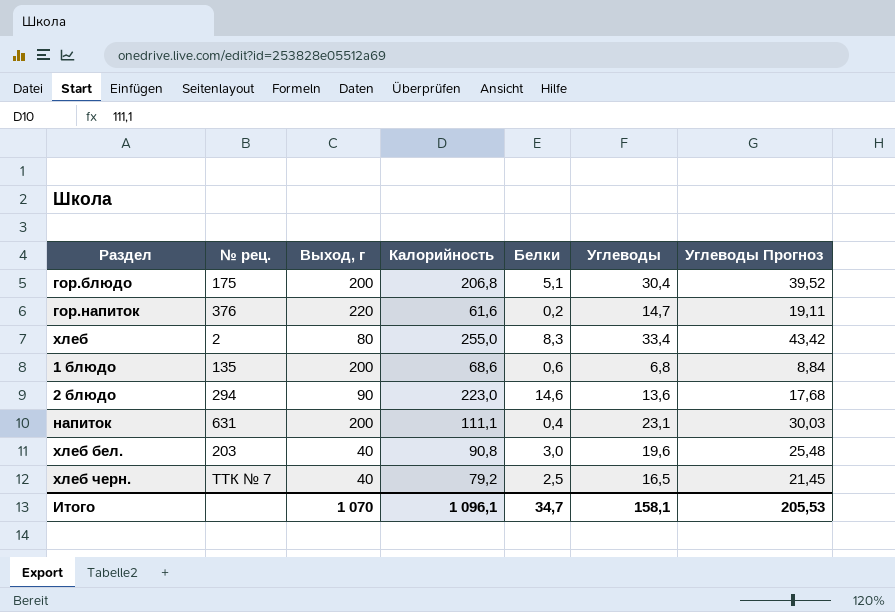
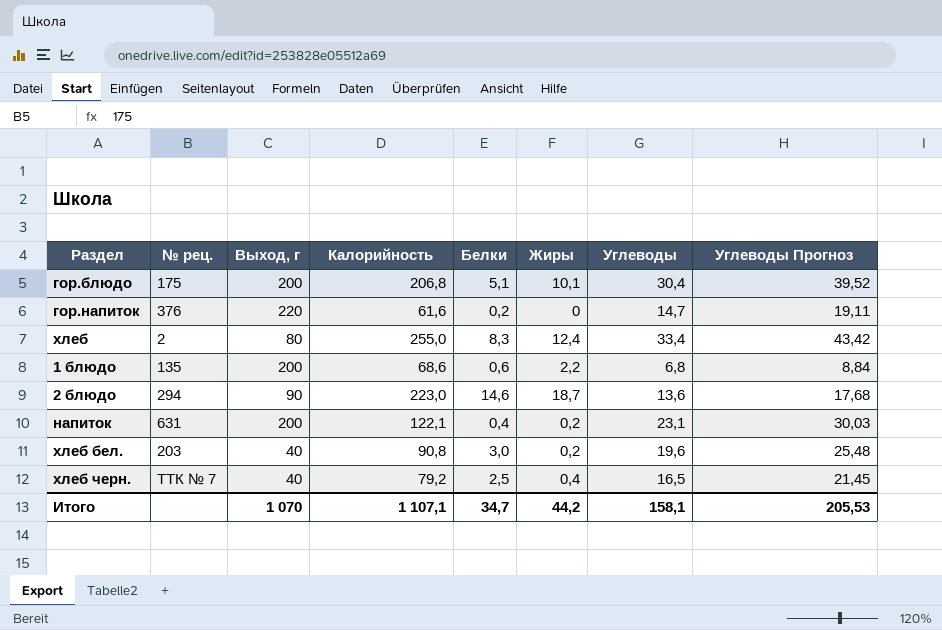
column Жиры | position: none -> 6
напиток | Калорийность: 111,1 -> 122,1
Итого | Калорийность: 1 096,1 -> 1 107,1

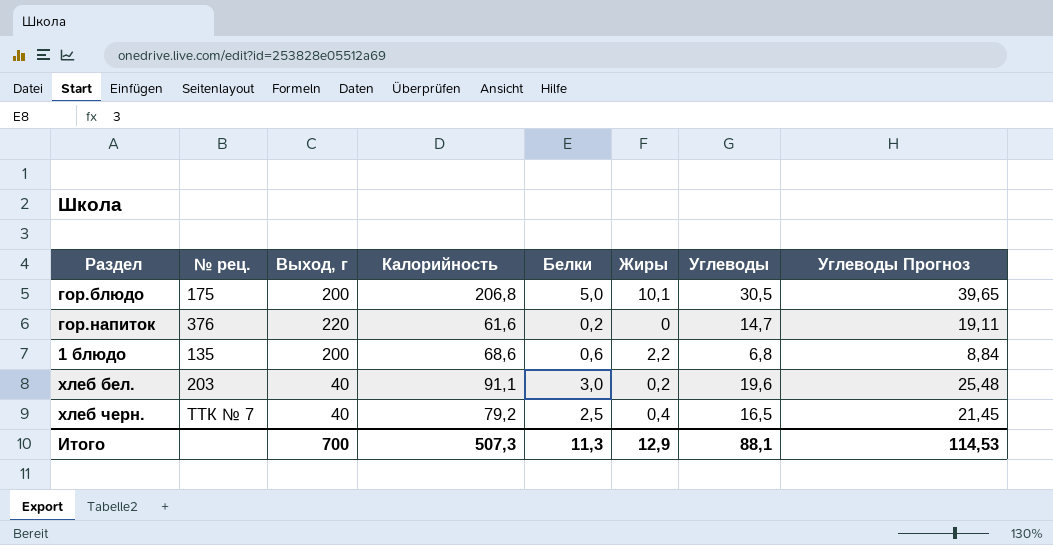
row хлеб: 2 | 80 | 255,0 | 8,3 | 12,4 | 33,4 | 43,42 -> none
row 2 блюдо: 294 | 90 | 223,0 | 14,6 | 18,7 | 13,6 | 17,68 -> none
row напиток: 631 | 200 | 122,1 | 0,4 | 0,2 | 23,1 | 30,03 -> none
гор.блюдо | Белки: 5,1 -> 5,0
гор.блюдо | Углеводы: 30,4 -> 30,5
гор.блюдо | Углеводы Прогноз: 39,52 -> 39,65
хлеб бел. | Калорийность: 90,8 -> 91,1
Итого | Выход, г: 1 070 -> 700
Итого | Калорийность: 1 107,1 -> 507,3
Итого | Белки: 34,7 -> 11,3
Итого | Жиры: 44,2 -> 12,9
Итого | Углеводы: 158,1 -> 88,1
Итого | Углеводы Прогноз: 205,53 -> 114,53

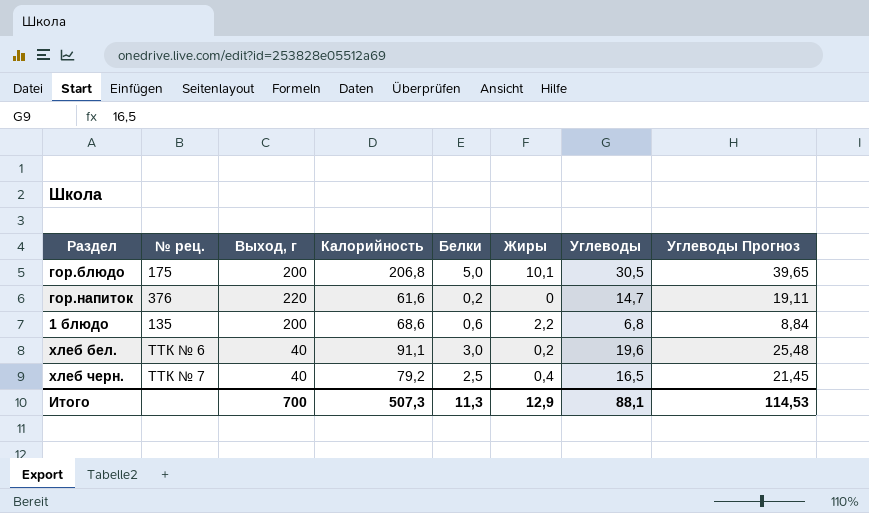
хлеб бел. | № рец.: 203 -> ТТК № 6

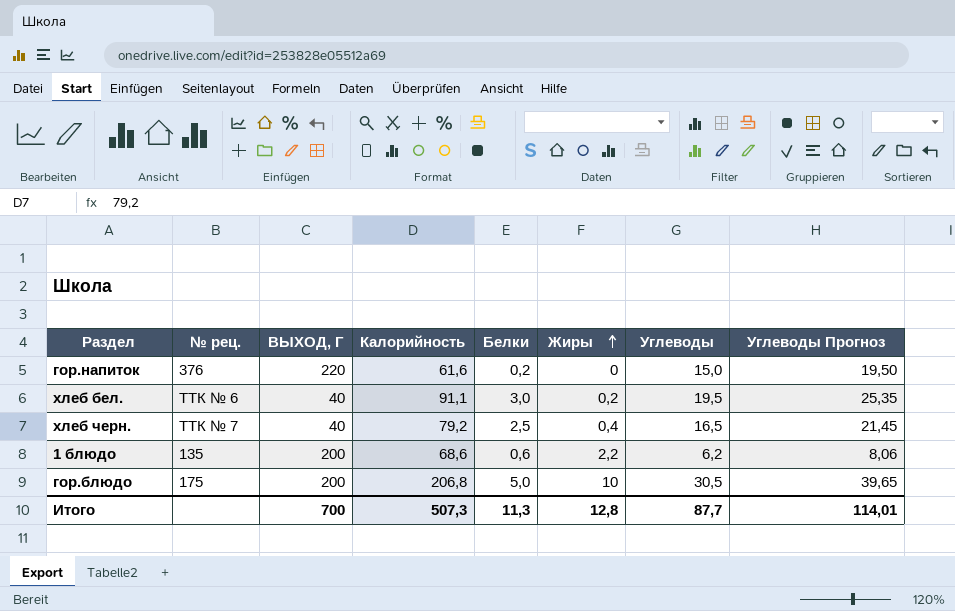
row order: none -> Жиры ascending
column name: Выход, г -> ВЫХОД, Г
гор.напиток | Углеводы: 14,7 -> 15,0
гор.напиток | Углеводы Прогноз: 19,11 -> 19,50
хлеб бел. | Углеводы: 19,6 -> 19,5
хлеб бел. | Углеводы Прогноз: 25,48 -> 25,35
1 блюдо | Углеводы: 6,8 -> 6,2
1 блюдо | Углеводы Прогноз: 8,84 -> 8,06
гор.блюдо | Жиры: 10,1 -> 10
Итого | Жиры: 12,9 -> 12,8
Итого | Углеводы: 88,1 -> 87,7
Итого | Углеводы Прогноз: 114,53 -> 114,01

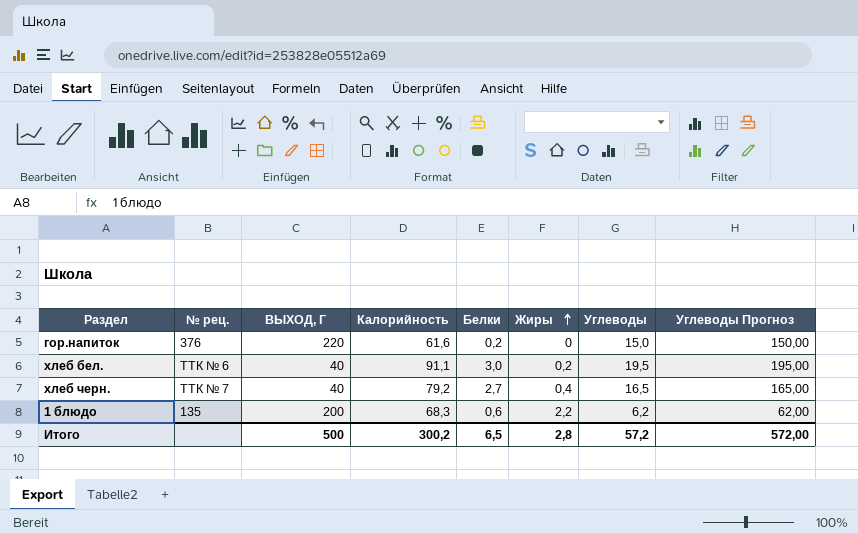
column Углеводы Прогноз | formula: [Углеводы] * 1,3 -> [Углеводы] * 10
row гор.блюдо: 175 | 200 | 206,8 | 5,0 | 10 | 30,5 | 39,65 -> none
хлеб черн. | Белки: 2,5 -> 2,7
1 блюдо | Калорийность: 68,6 -> 68,3
Итого | ВЫХОД, Г: 700 -> 500
Итого | Калорийность: 507,3 -> 300,2
Итого | Белки: 11,3 -> 6,5
Итого | Жиры: 12,8 -> 2,8
Итого | Углеводы: 87,7 -> 57,2
Итого | Углеводы Прогноз: 114,01 -> 572,00

